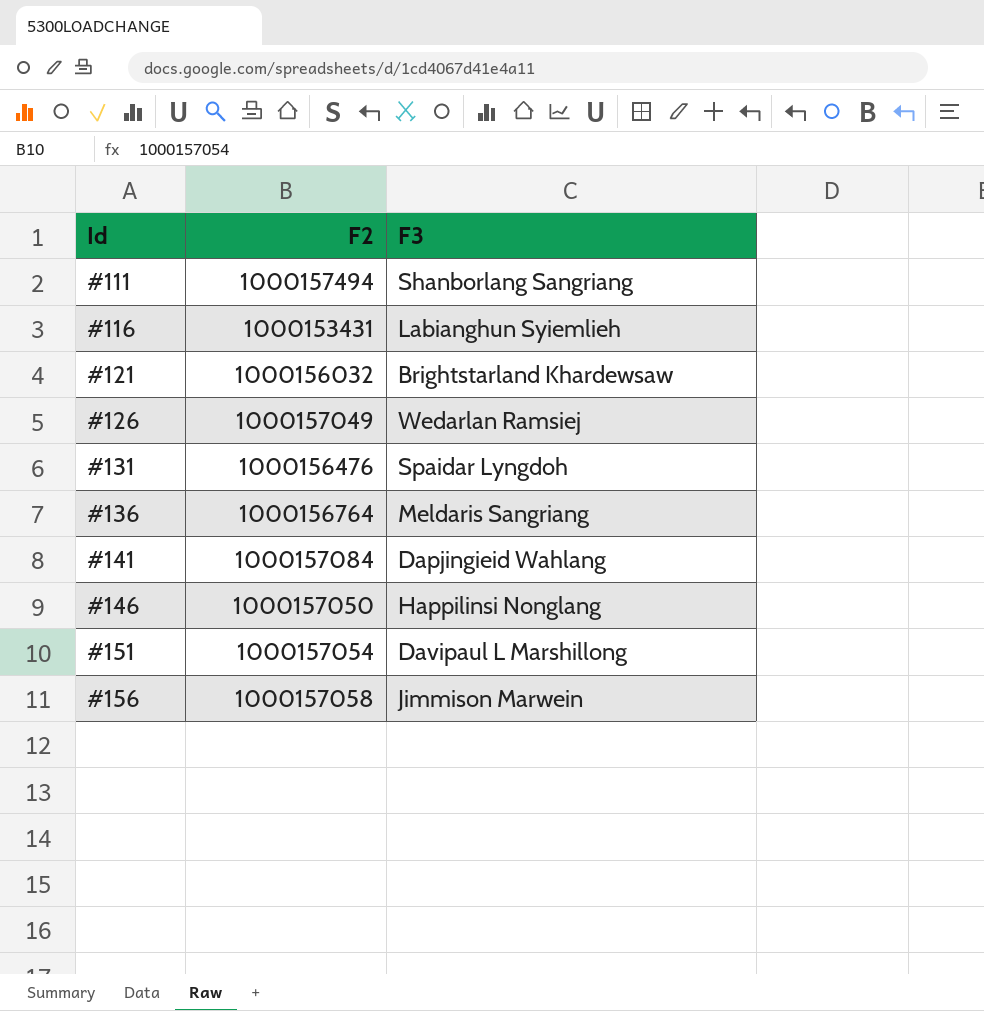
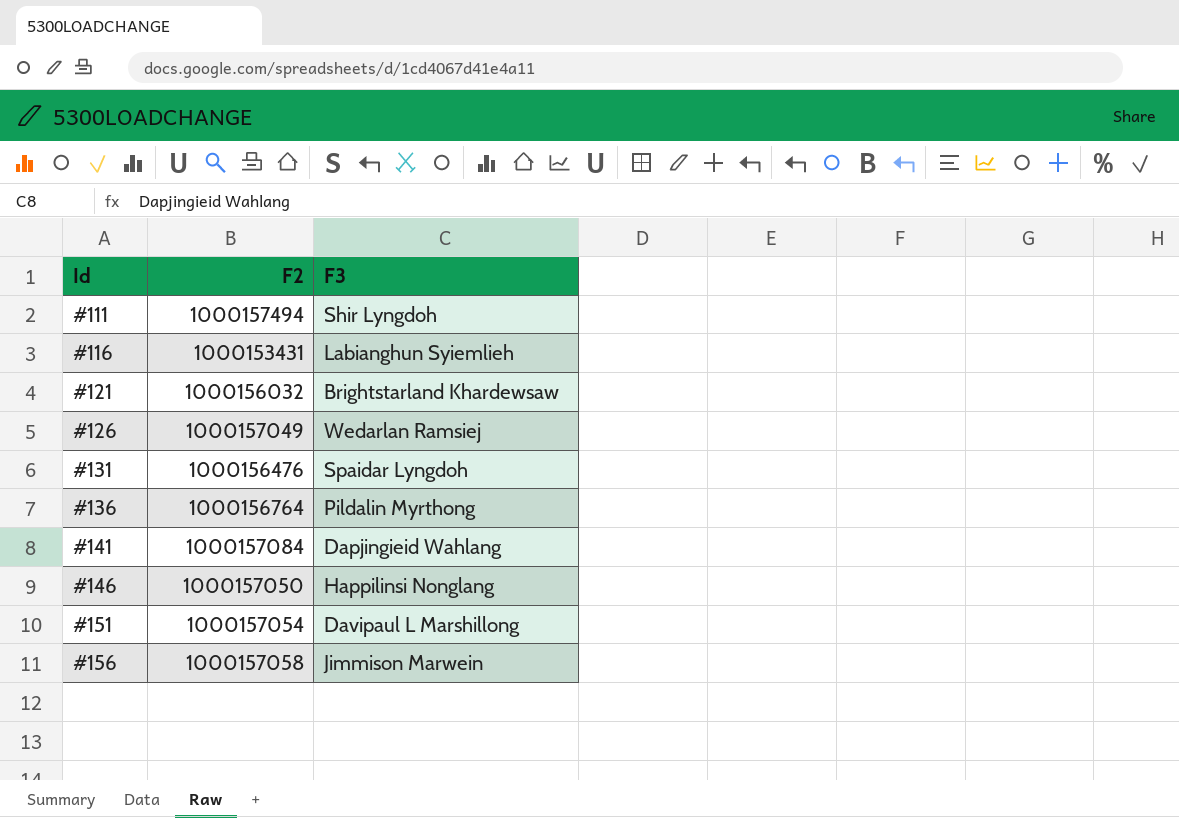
#111 | F3: Shanborlang Sangriang -> Shir Lyngdoh
#136 | F3: Meldaris Sangriang -> Pildalin Myrthong

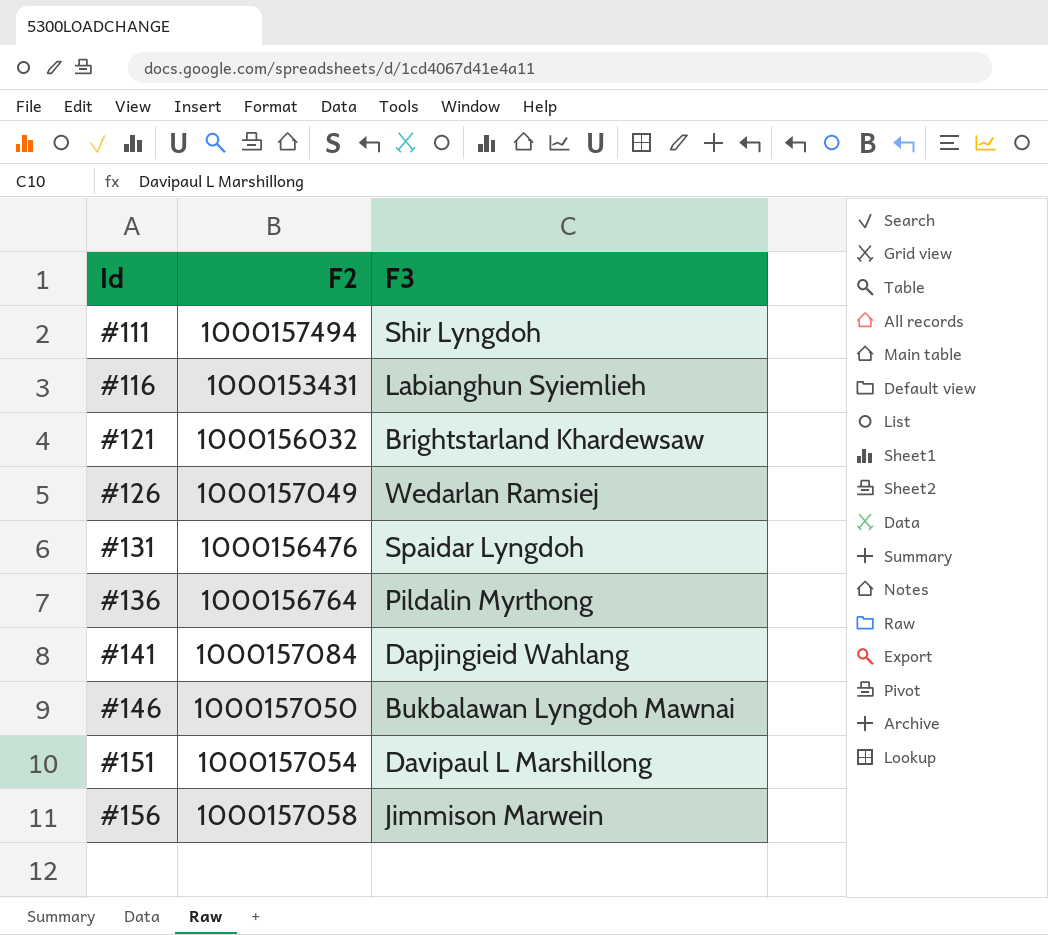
#146 | F3: Happilinsi Nonglang -> Bukbalawan Lyngdoh Mawnai

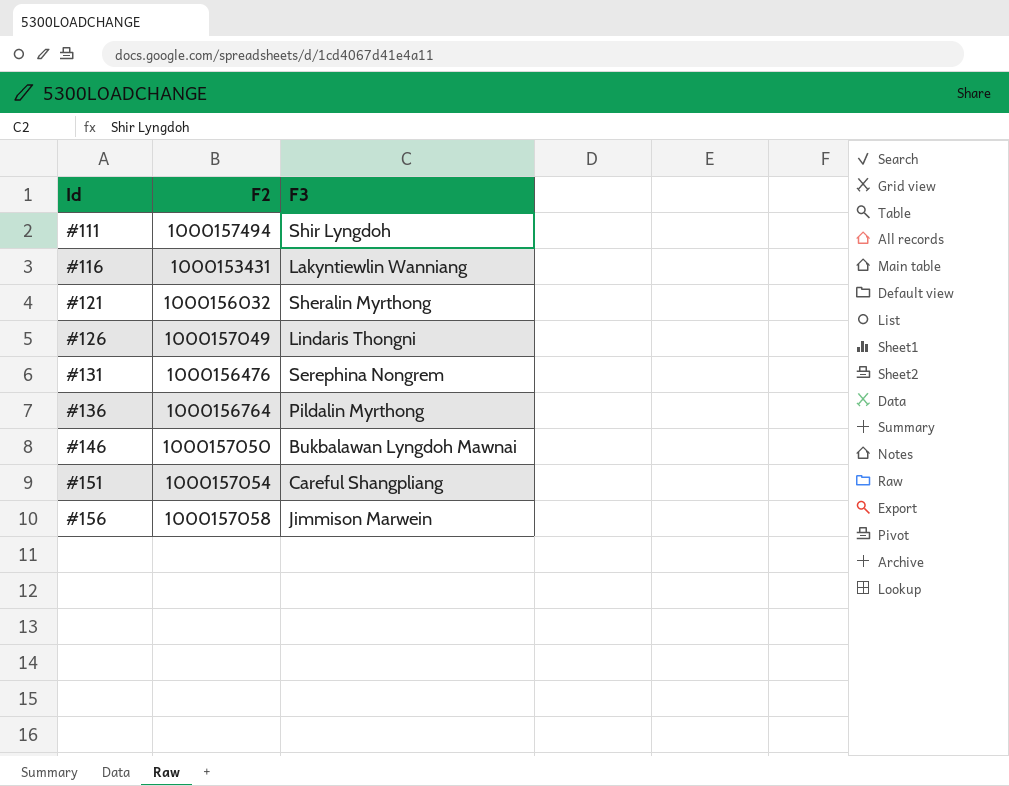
row #141: 1000157084 | Dapjingieid Wahlang -> none
#116 | F3: Labianghun Syiemlieh -> Lakyntiewlin Wanniang
#121 | F3: Brightstarland Khardewsaw -> Sheralin Myrthong
#126 | F3: Wedarlan Ramsiej -> Lindaris Thongni
#131 | F3: Spaidar Lyngdoh -> Serephina Nongrem
#151 | F3: Davipaul L Marshillong -> Careful Shangpliang

